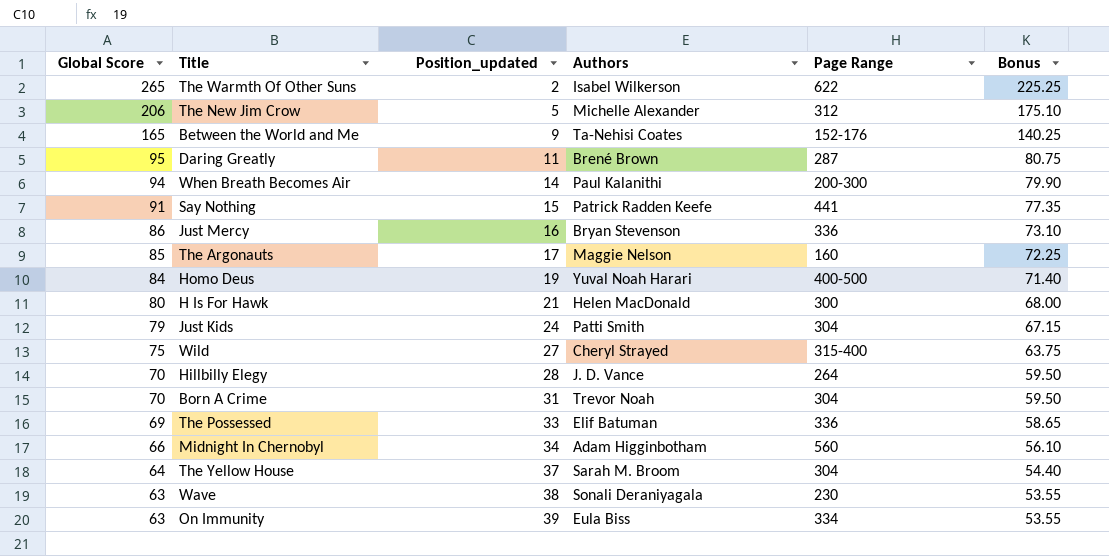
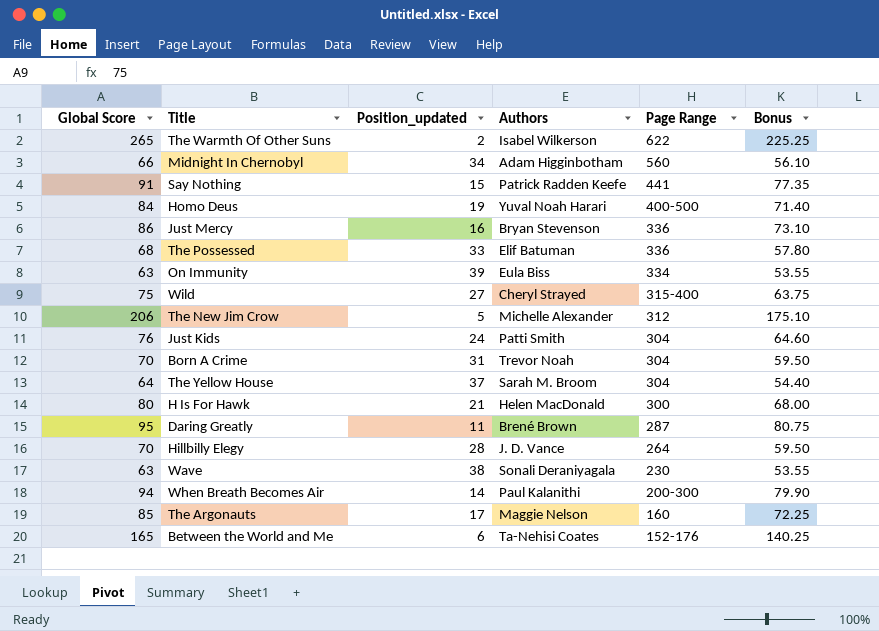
row order: Global Score descending -> Page Range descending
The Possessed | Global Score: 69 -> 68
The Possessed | Bonus: 58.65 -> 57.80
Just Kids | Global Score: 79 -> 76
Just Kids | Bonus: 67.15 -> 64.60
Between the World and Me | Position_updated: 9 -> 6

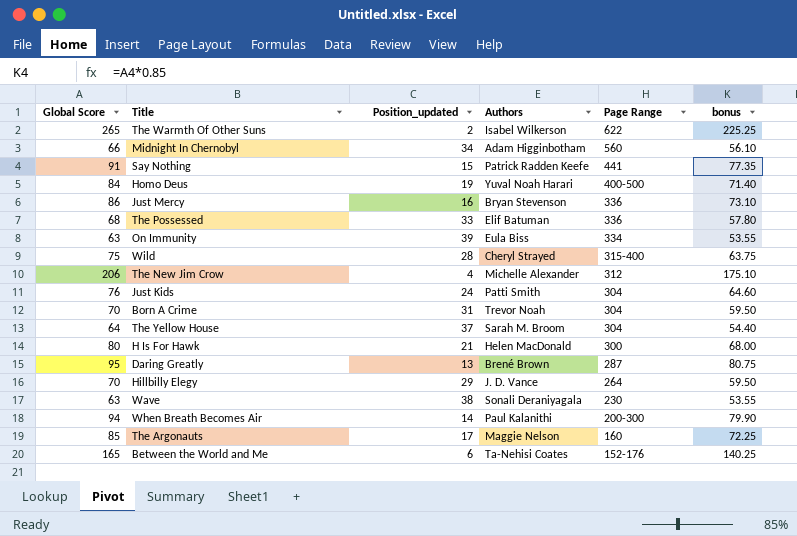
column name: Bonus -> bonus
Wild | Position_updated: 27 -> 28
The New Jim Crow | Position_updated: 5 -> 4
Daring Greatly | Position_updated: 11 -> 13
Hillbilly Elegy | Position_updated: 28 -> 29

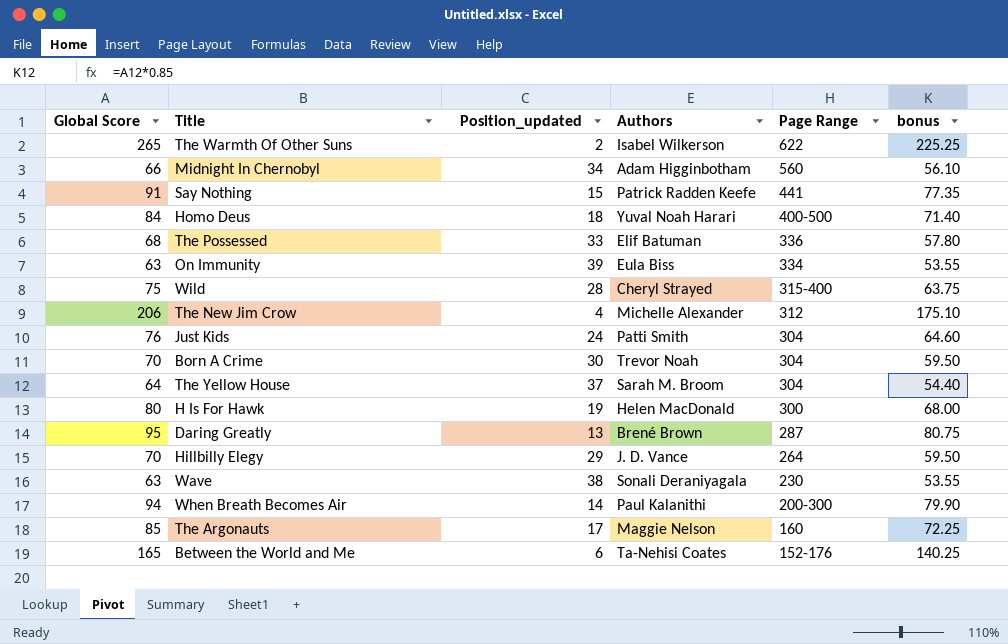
row Just Mercy: 86 | 16 | Bryan Stevenson | 336 | 73.10 -> none
Homo Deus | Position_updated: 19 -> 18
Born A Crime | Position_updated: 31 -> 30
H Is For Hawk | Position_updated: 21 -> 19

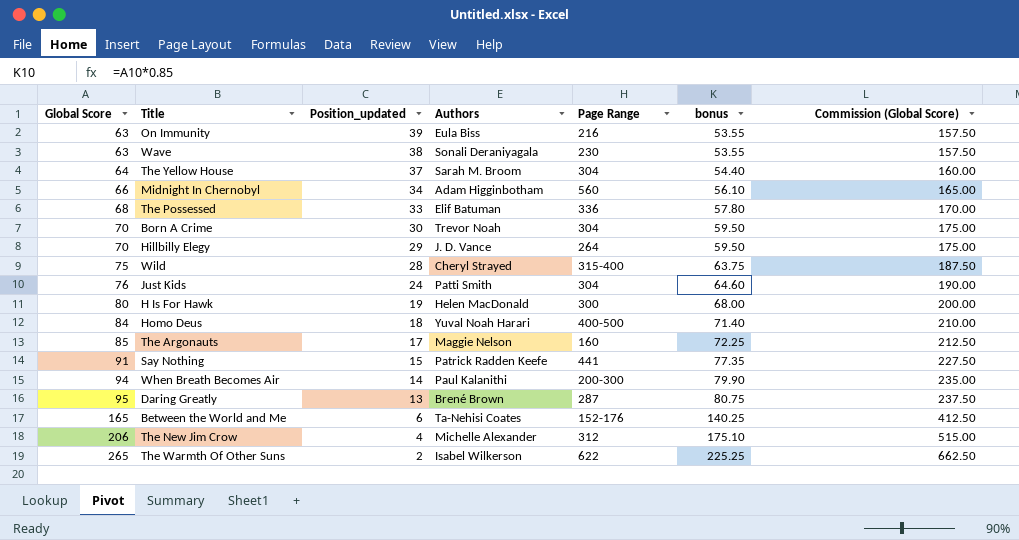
row order: Page Range descending -> Global Score ascending
column Commission (Global Score) | formula: none -> [Global Score] * 2.5
On Immunity | Page Range: 334 -> 216

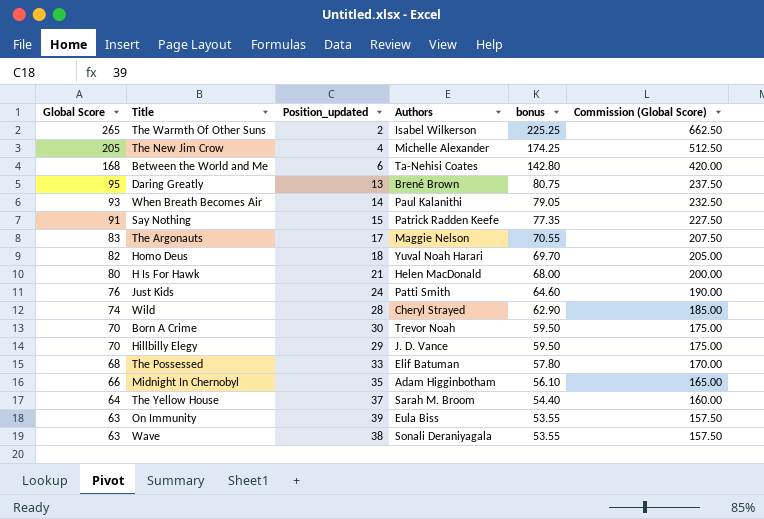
row order: Global Score ascending -> Global Score descending
column Page Range | position: 5 -> none
The New Jim Crow | Global Score: 206 -> 205
The New Jim Crow | bonus: 175.10 -> 174.25
The New Jim Crow | Commission (Global Score): 515.00 -> 512.50
Between the World and Me | Global Score: 165 -> 168
Between the World and Me | bonus: 140.25 -> 142.80
Between the World and Me | Commission (Global Score): 412.50 -> 420.00
When Breath Becomes Air | Global Score: 94 -> 93
When Breath Becomes Air | bonus: 79.90 -> 79.05
When Breath Becomes Air | Commission (Global Score): 235.00 -> 232.50
The Argonauts | Global Score: 85 -> 83
The Argonauts | bonus: 72.25 -> 70.55
The Argonauts | Commission (Global Score): 212.50 -> 207.50
Homo Deus | Global Score: 84 -> 82
Homo Deus | bonus: 71.40 -> 69.70
Homo Deus | Commission (Global Score): 210.00 -> 205.00
H Is For Hawk | Position_updated: 19 -> 21
Wild | Global Score: 75 -> 74
Wild | bonus: 63.75 -> 62.90
Wild | Commission (Global Score): 187.50 -> 185.00
Midnight In Chernobyl | Position_updated: 34 -> 35

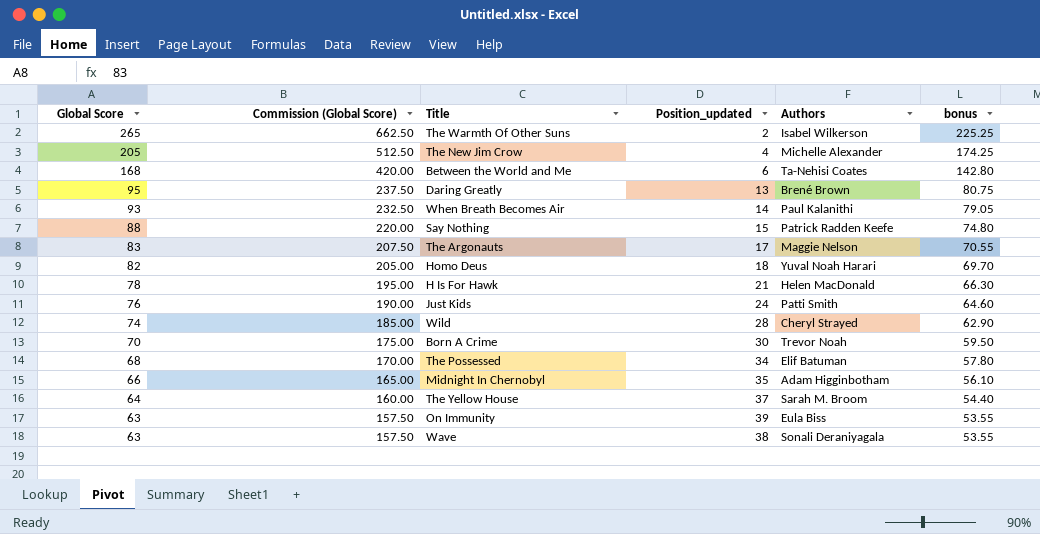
column Commission (Global Score) | position: 6 -> 2
row Hillbilly Elegy: 70 | 29 | J. D. Vance | 59.50 | 175.00 -> none
Say Nothing | Global Score: 91 -> 88
Say Nothing | Commission (Global Score): 227.50 -> 220.00
Say Nothing | bonus: 77.35 -> 74.80
H Is For Hawk | Global Score: 80 -> 78
H Is For Hawk | Commission (Global Score): 200.00 -> 195.00
H Is For Hawk | bonus: 68.00 -> 66.30
The Possessed | Position_updated: 33 -> 34

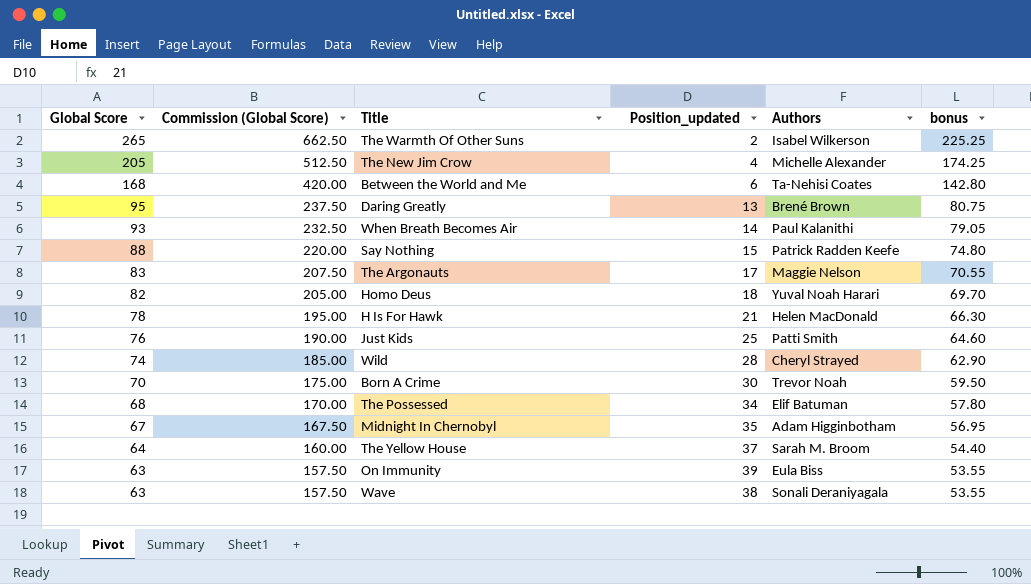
Just Kids | Position_updated: 24 -> 25
Midnight In Chernobyl | Global Score: 66 -> 67
Midnight In Chernobyl | Commission (Global Score): 165.00 -> 167.50
Midnight In Chernobyl | bonus: 56.10 -> 56.95

